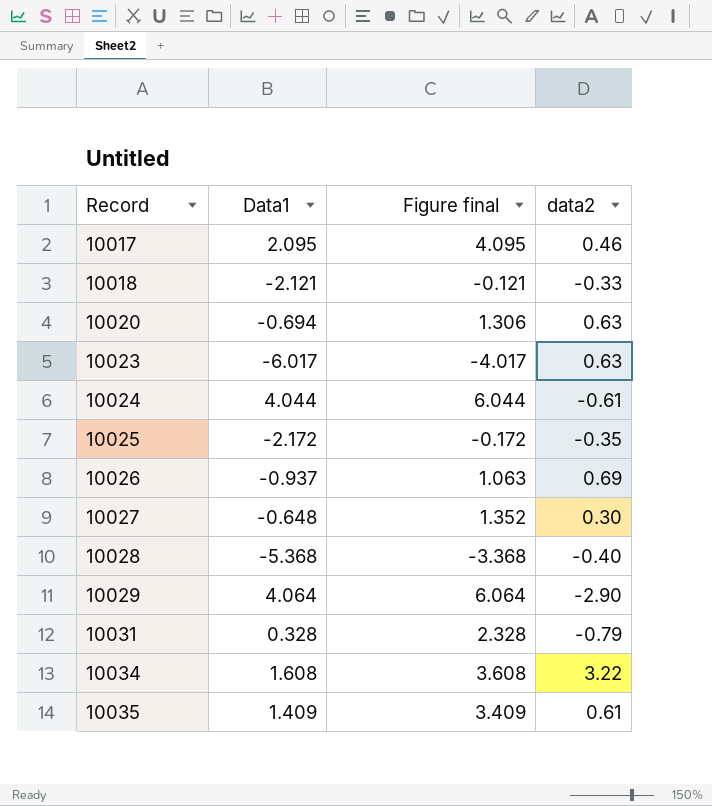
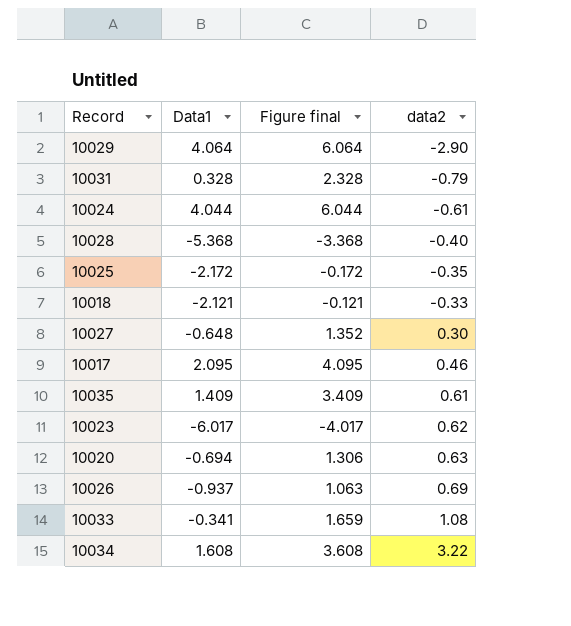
row order: Record ascending -> data2 ascending
10023 | data2: 0.63 -> 0.62
row 10033: none -> -0.341 | 1.659 | 1.08

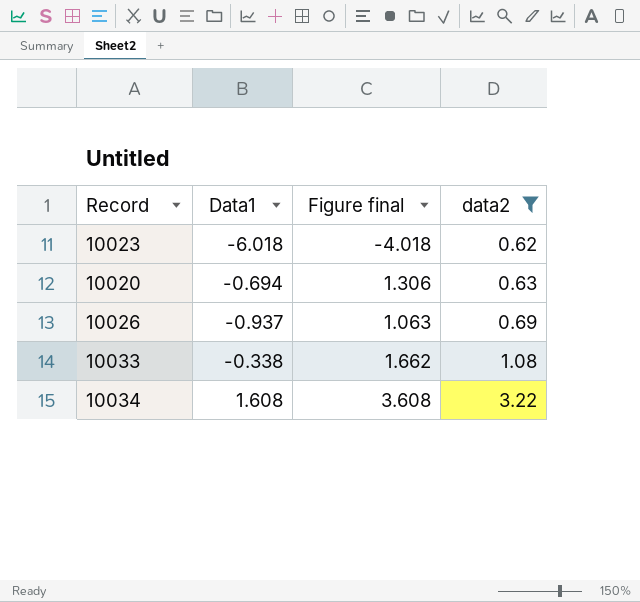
filter: none -> data2 >= 0.62
10023 | Data1: -6.017 -> -6.018
10023 | Figure final: -4.017 -> -4.018
10033 | Data1: -0.341 -> -0.338
10033 | Figure final: 1.659 -> 1.662

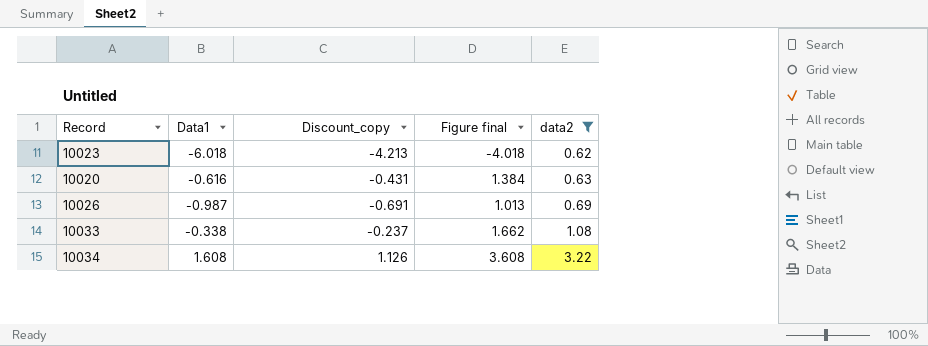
column Discount_copy | formula: none -> [Data1] * 0.7
10020 | Data1: -0.694 -> -0.616
10020 | Figure final: 1.306 -> 1.384
10026 | Data1: -0.937 -> -0.987
10026 | Figure final: 1.063 -> 1.013

